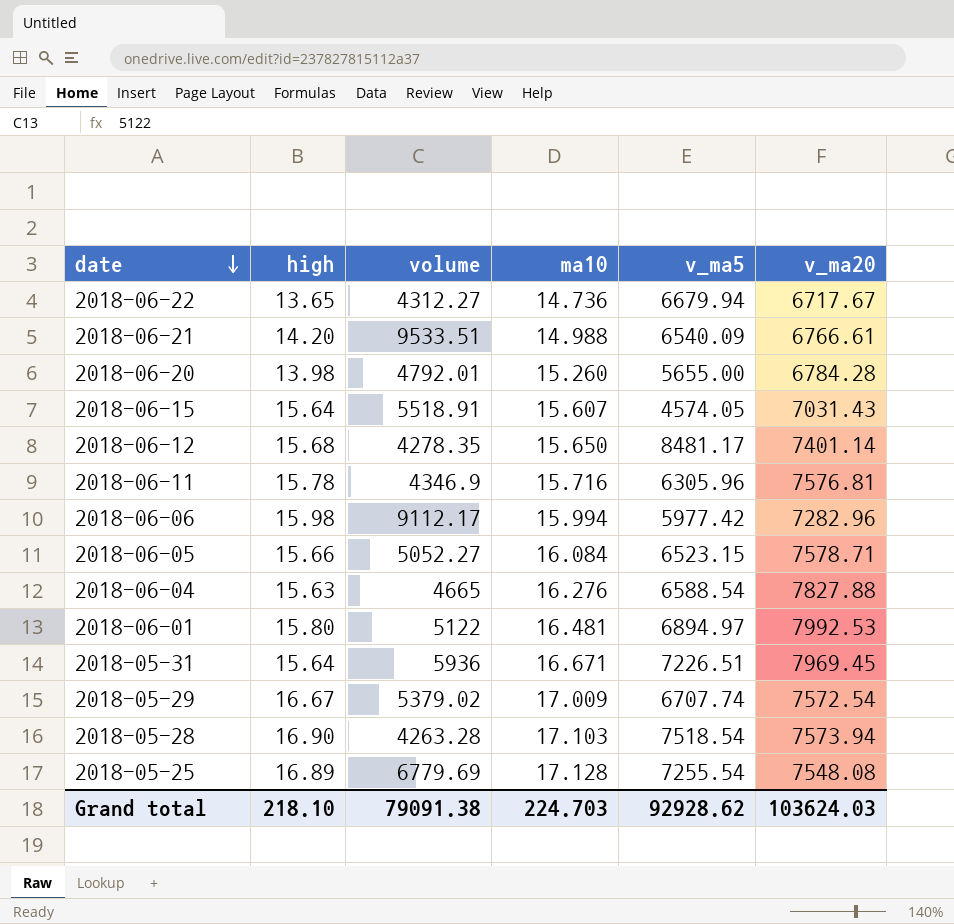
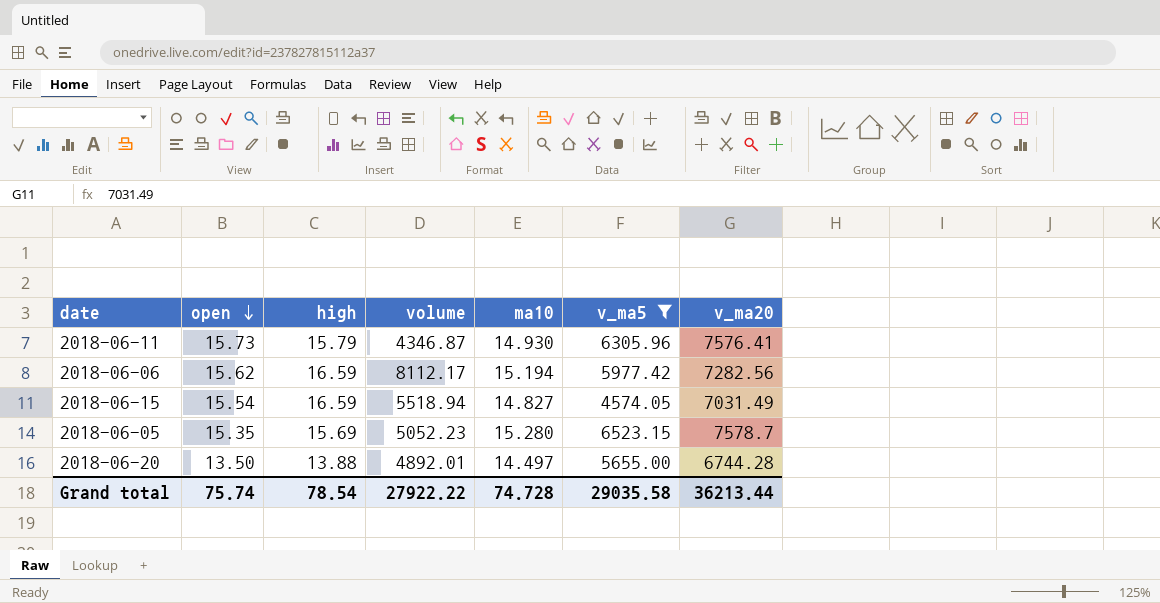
filter: none -> v_ma5 <= 6523.15
row order: date descending -> open descending
column open | position: none -> 2
2018-06-11 | high: 15.78 -> 15.79
2018-06-11 | volume: 4346.9 -> 4346.87
2018-06-11 | ma10: 15.716 -> 14.930
2018-06-11 | v_ma20: 7576.81 -> 7576.41
2018-06-06 | high: 15.98 -> 16.59
2018-06-06 | volume: 9112.17 -> 8112.17
2018-06-06 | ma10: 15.994 -> 15.194
2018-06-06 | v_ma20: 7282.96 -> 7282.56
2018-06-15 | high: 15.64 -> 16.59
2018-06-15 | volume: 5518.91 -> 5518.94
2018-06-15 | ma10: 15.607 -> 14.827
2018-06-15 | v_ma20: 7031.43 -> 7031.49
2018-06-05 | high: 15.66 -> 15.69
2018-06-05 | volume: 5052.27 -> 5052.23
2018-06-05 | ma10: 16.084 -> 15.280
2018-06-05 | v_ma20: 7578.71 -> 7578.7
2018-06-20 | high: 13.98 -> 13.88
2018-06-20 | volume: 4792.01 -> 4892.01
2018-06-20 | ma10: 15.260 -> 14.497
2018-06-20 | v_ma20: 6784.28 -> 6744.28
Grand total | high: 218.10 -> 78.54
Grand total | volume: 79091.38 -> 27922.22
Grand total | ma10: 224.703 -> 74.728
Grand total | v_ma5: 92928.62 -> 29035.58
Grand total | v_ma20: 103624.03 -> 36213.44

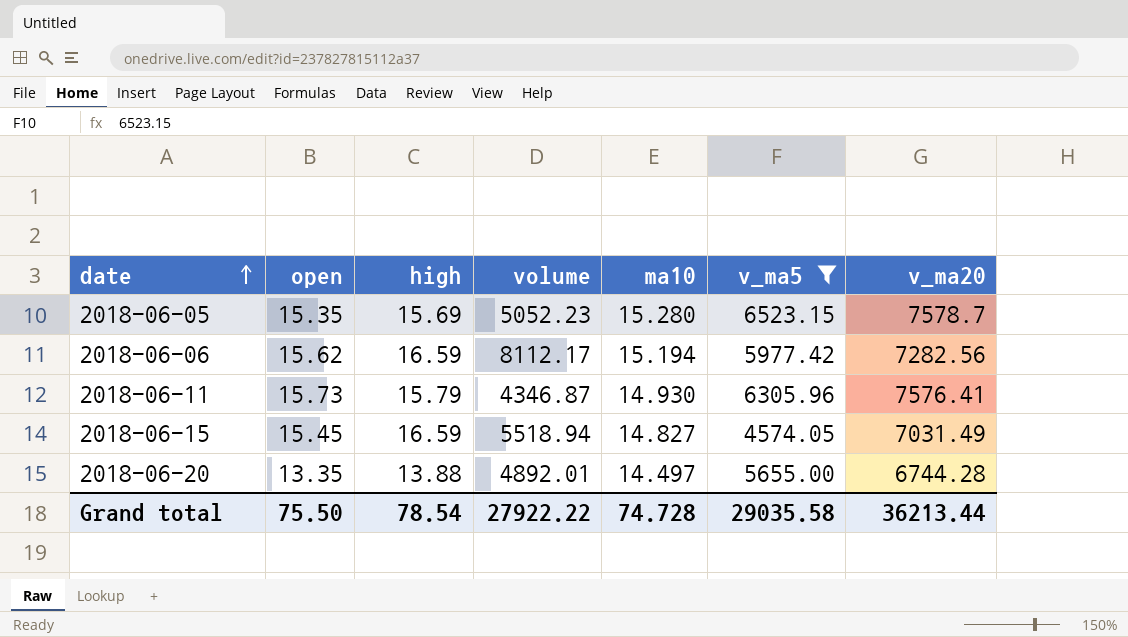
row order: open descending -> date ascending
2018-06-15 | open: 15.54 -> 15.45
2018-06-20 | open: 13.50 -> 13.35
Grand total | open: 75.74 -> 75.50

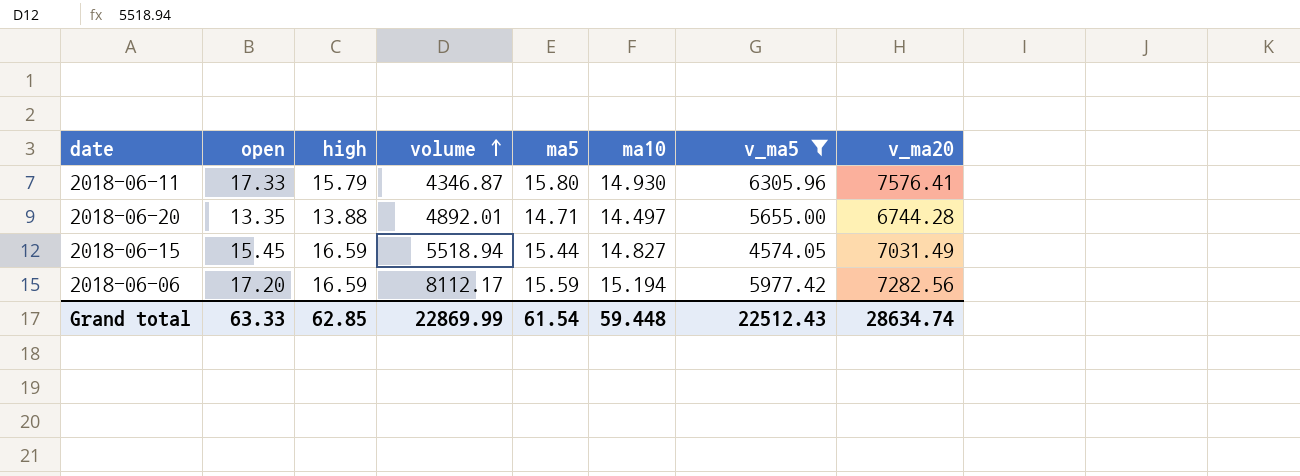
row order: date ascending -> volume ascending
column ma5 | position: none -> 5
row 2018-06-05: 15.35 | 15.69 | 5052.23 | 15.280 | 6523.15 | 7578.7 -> none
2018-06-11 | open: 15.73 -> 17.33
2018-06-06 | open: 15.62 -> 17.20
Grand total | open: 75.50 -> 63.33
Grand total | high: 78.54 -> 62.85
Grand total | volume: 27922.22 -> 22869.99
Grand total | ma10: 74.728 -> 59.448
Grand total | v_ma5: 29035.58 -> 22512.43
Grand total | v_ma20: 36213.44 -> 28634.74

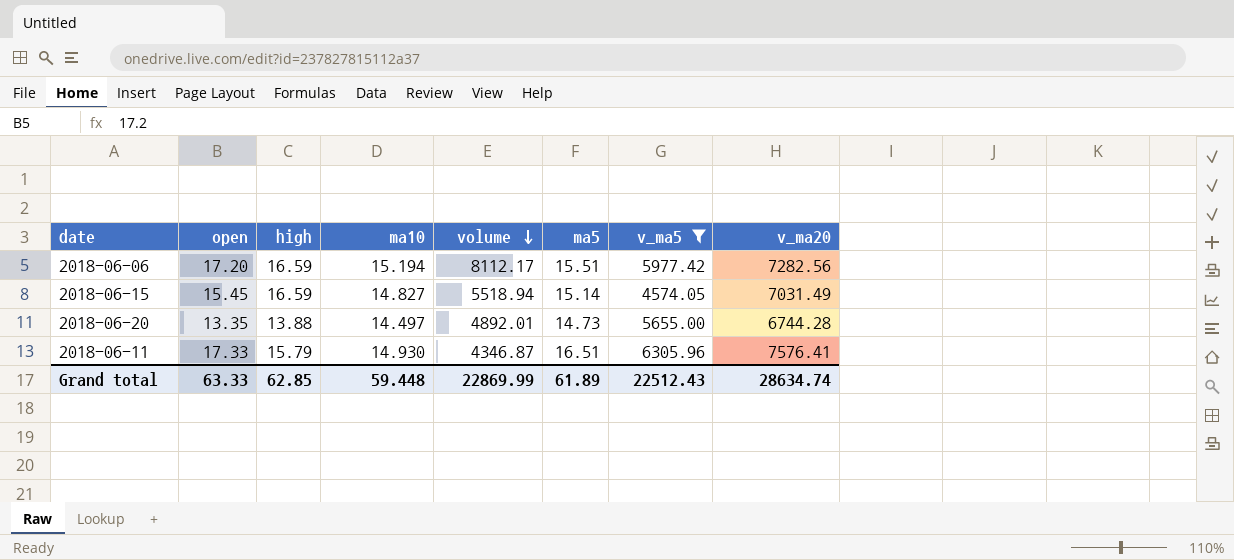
row order: volume ascending -> volume descending
column ma10 | position: 6 -> 4
2018-06-06 | ma5: 15.59 -> 15.51
2018-06-15 | ma5: 15.44 -> 15.14
2018-06-20 | ma5: 14.71 -> 14.73
2018-06-11 | ma5: 15.80 -> 16.51
Grand total | ma5: 61.54 -> 61.89

